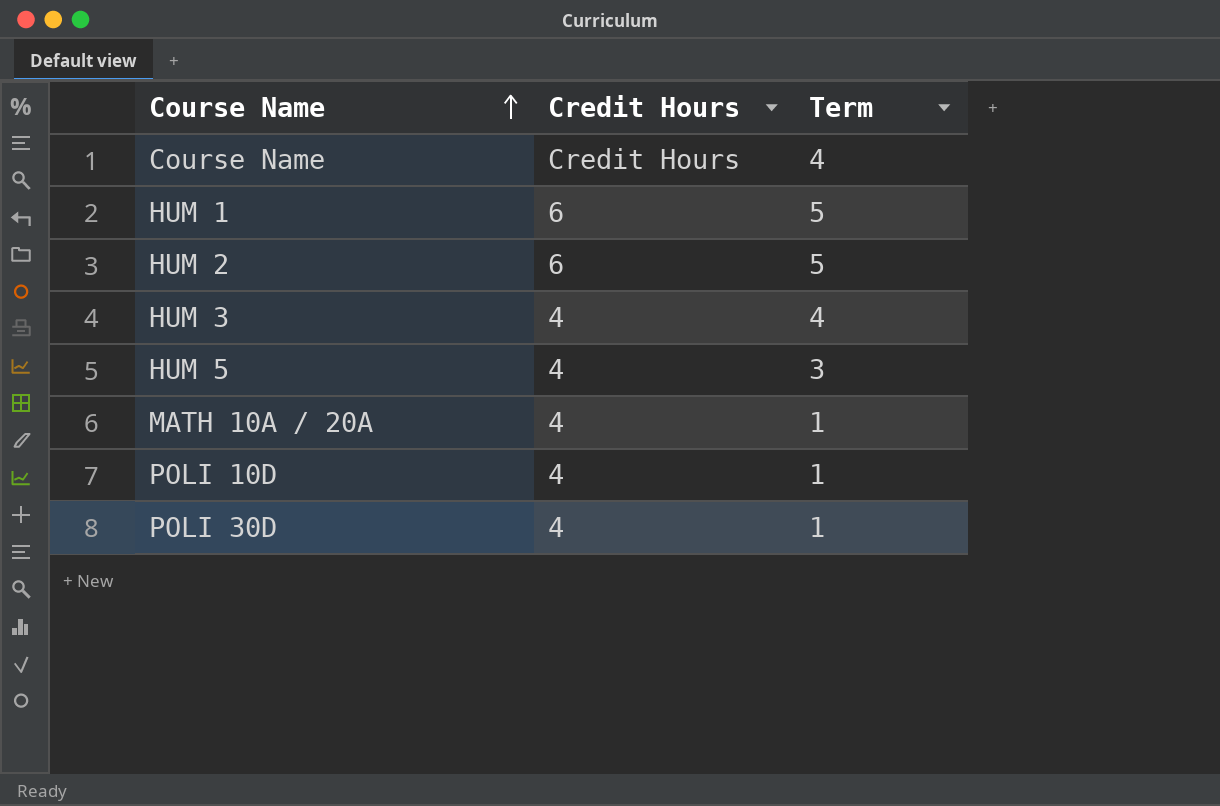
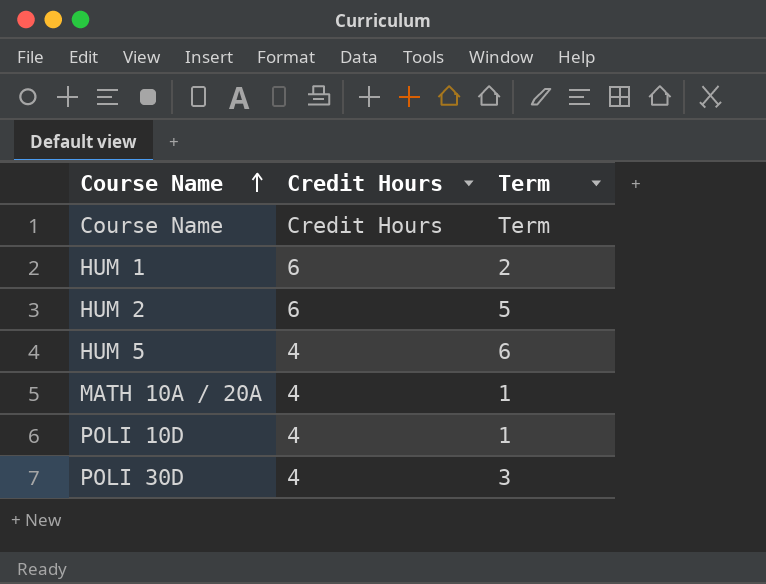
row HUM 3: 4 | 4 -> none
Course Name | Term: 4 -> Term
HUM 1 | Term: 5 -> 2
HUM 5 | Term: 3 -> 6
POLI 30D | Term: 1 -> 3

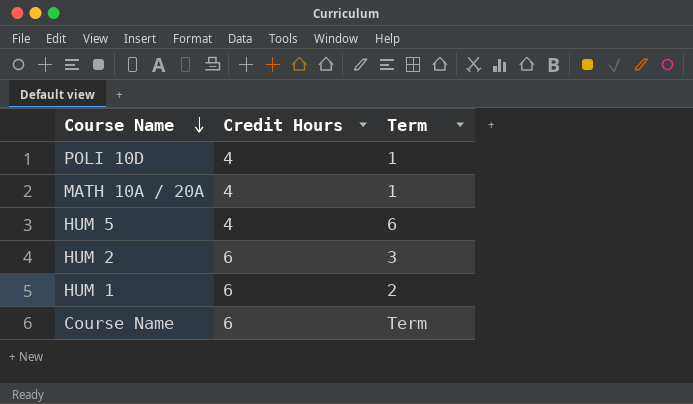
row order: Course Name ascending -> Course Name descending
row POLI 30D: 4 | 3 -> none
HUM 2 | Term: 5 -> 3
Course Name | Credit Hours: Credit Hours -> 6

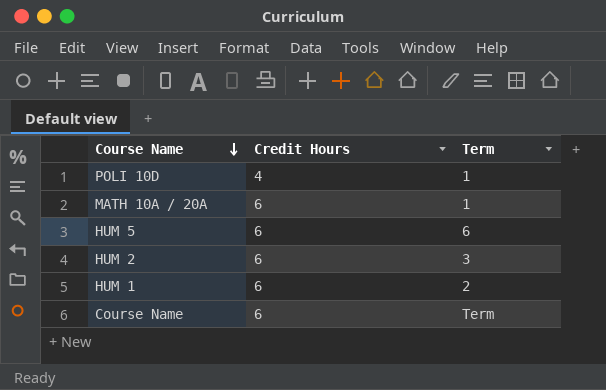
MATH 10A / 20A | Credit Hours: 4 -> 6
HUM 5 | Credit Hours: 4 -> 6

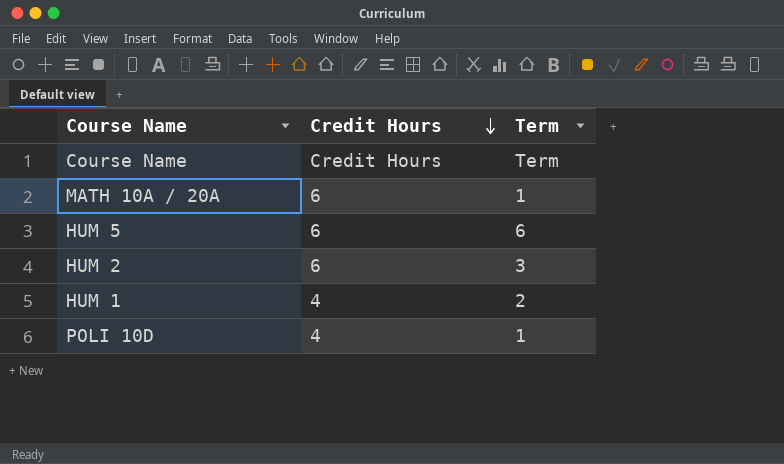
row order: Course Name descending -> Credit Hours descending
Course Name | Credit Hours: 6 -> Credit Hours
HUM 1 | Credit Hours: 6 -> 4

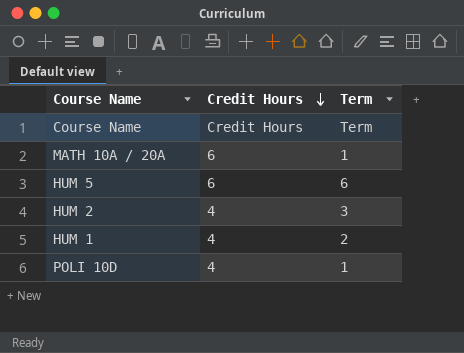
HUM 2 | Credit Hours: 6 -> 4

